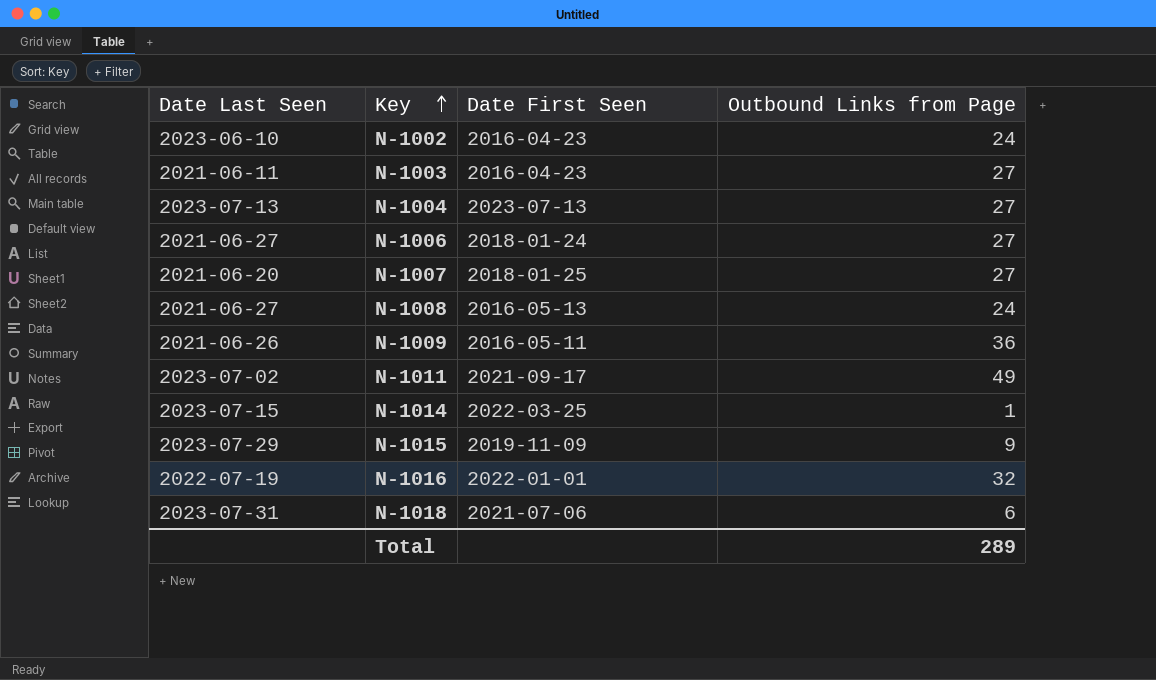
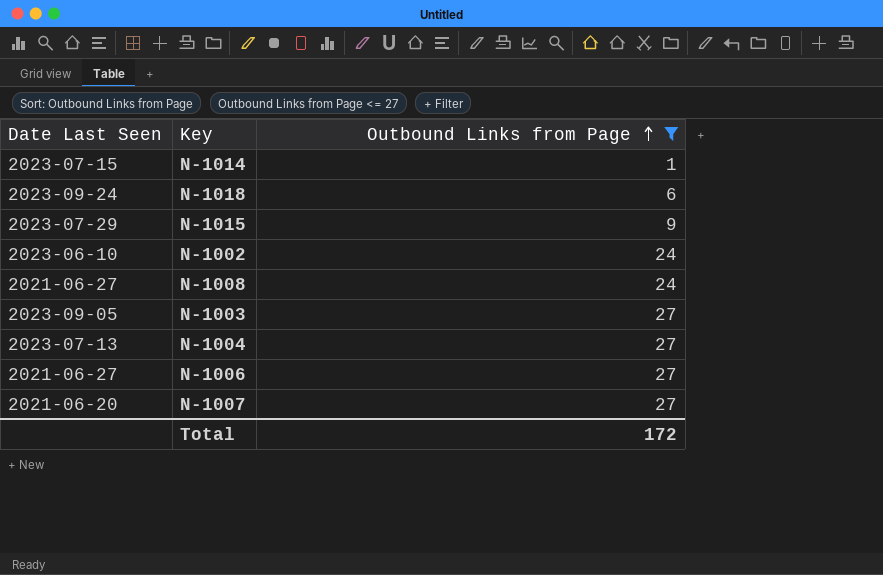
filter: none -> Outbound Links from Page <= 27
row order: Key ascending -> Outbound Links from Page ascending
column Date First Seen | position: 3 -> none
N-1018 | Date Last Seen: 2023-07-31 -> 2023-09-24
N-1003 | Date Last Seen: 2021-06-11 -> 2023-09-05
Total | Outbound Links from Page: 289 -> 172

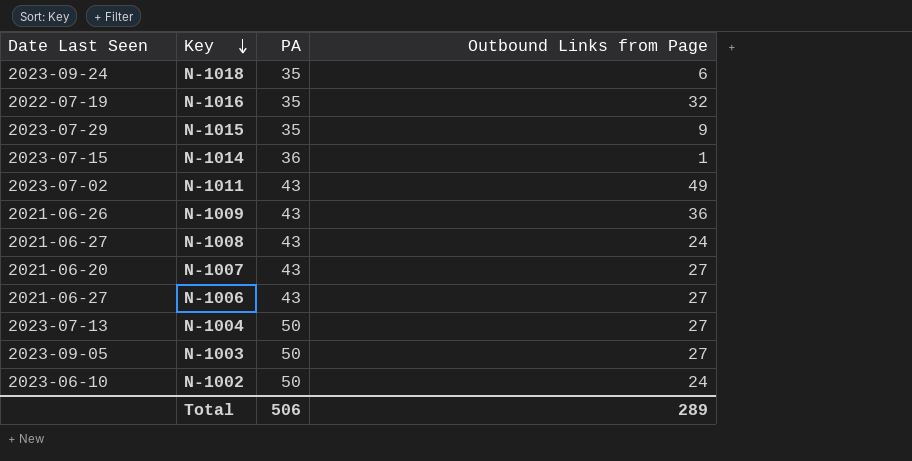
filter: Outbound Links from Page <= 27 -> none
row order: Outbound Links from Page ascending -> Key descending
column PA | position: none -> 3
Total | Outbound Links from Page: 172 -> 289

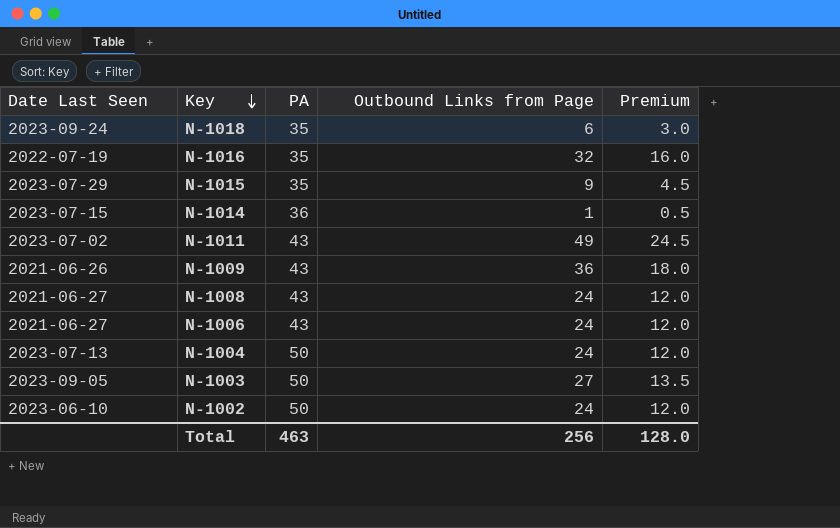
column Premium | formula: none -> [Outbound Links from Page] * 0.5
row N-1007: 2021-06-20 | 43 | 27 -> none
N-1006 | Outbound Links from Page: 27 -> 24
N-1004 | Outbound Links from Page: 27 -> 24
Total | PA: 506 -> 463
Total | Outbound Links from Page: 289 -> 256

